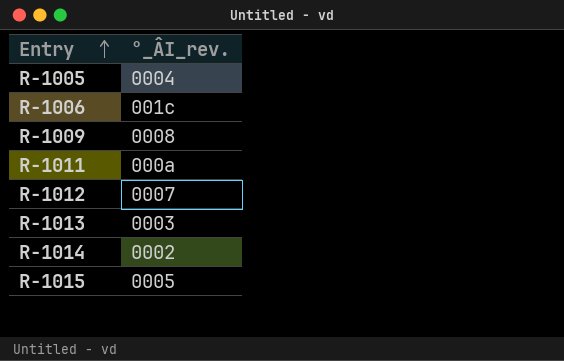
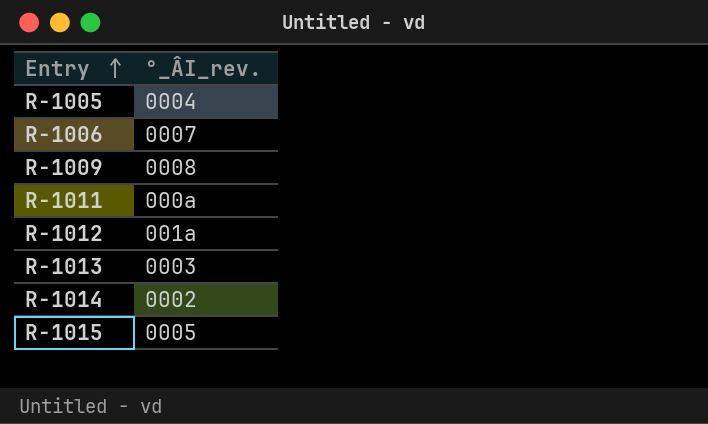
R-1006 | °_ÂI_rev.: 001c -> 0007
R-1012 | °_ÂI_rev.: 0007 -> 001a

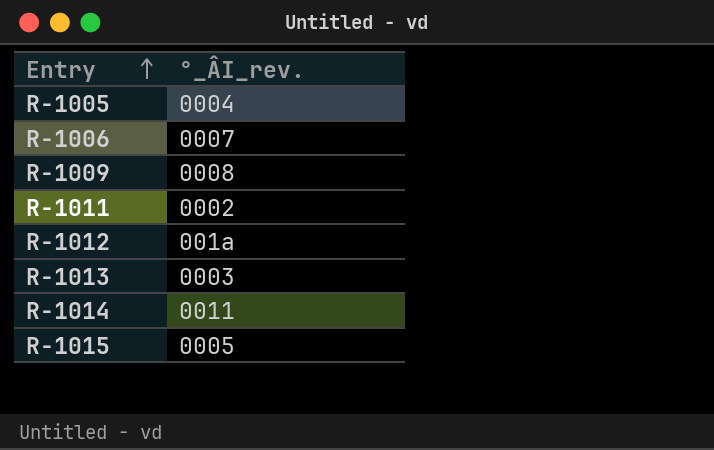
R-1011 | °_ÂI_rev.: 000a -> 0002
R-1014 | °_ÂI_rev.: 0002 -> 0011

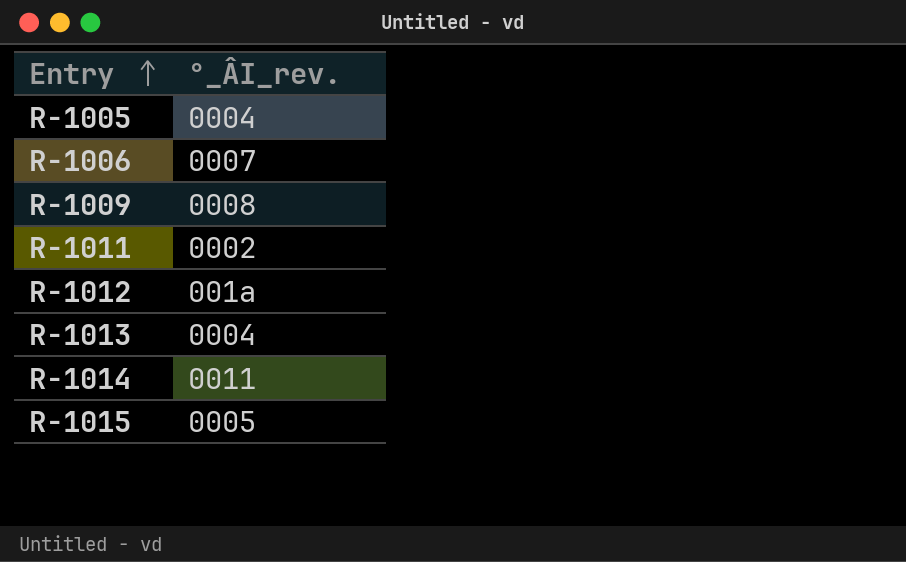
R-1013 | °_ÂI_rev.: 0003 -> 0004

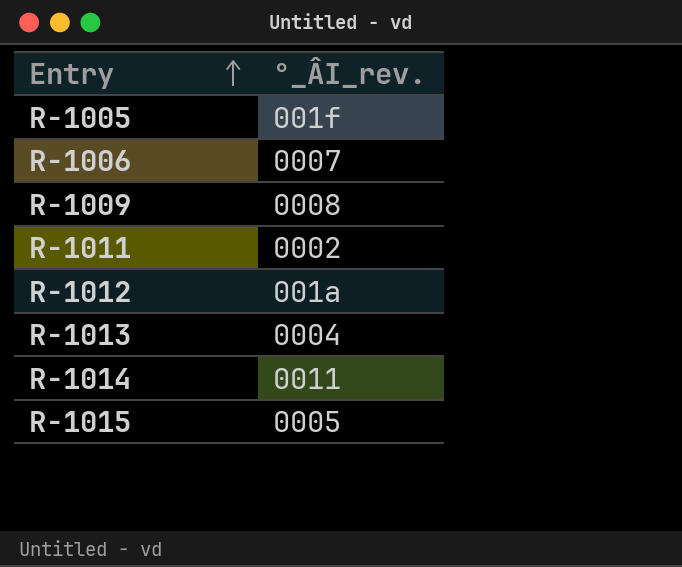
R-1005 | °_ÂI_rev.: 0004 -> 001f

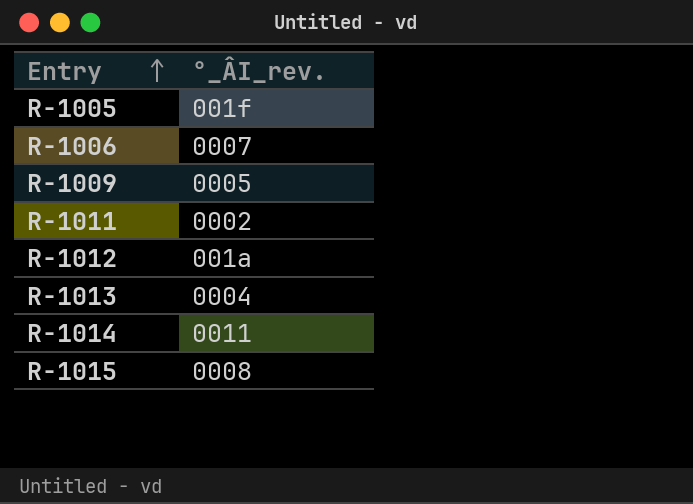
R-1009 | °_ÂI_rev.: 0008 -> 0005
R-1015 | °_ÂI_rev.: 0005 -> 0008

